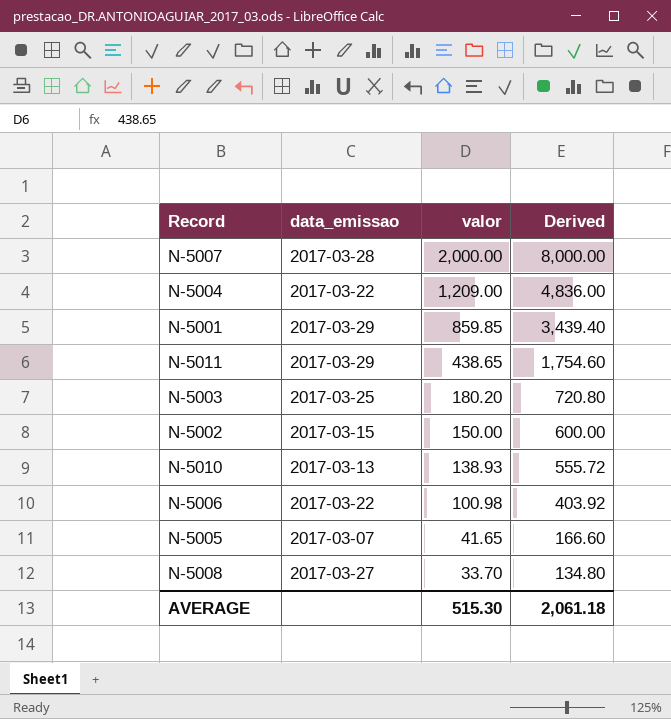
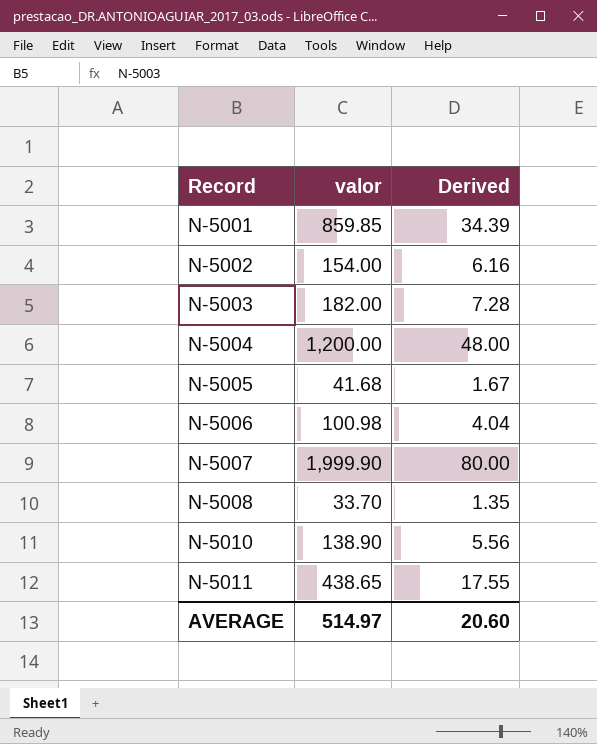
row order: valor descending -> Record ascending
column data_emissao | position: 2 -> none
column Derived | formula: [valor] * 4 -> [valor] * 0.04
N-5002 | valor: 150.00 -> 154.00
N-5003 | valor: 180.20 -> 182.00
N-5004 | valor: 1,209.00 -> 1,200.00
N-5005 | valor: 41.65 -> 41.68
N-5007 | valor: 2,000.00 -> 1,999.90
N-5010 | valor: 138.93 -> 138.90
AVERAGE | valor: 515.30 -> 514.97
AVERAGE | Derived: 2,061.18 -> 20.60

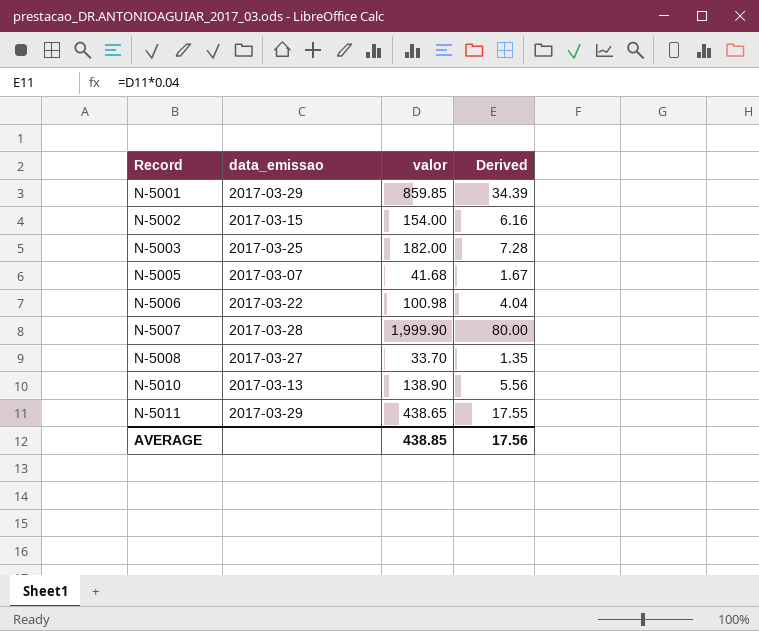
column data_emissao | position: none -> 2
row N-5004: 1,200.00 | 48.00 -> none
AVERAGE | valor: 514.97 -> 438.85
AVERAGE | Derived: 20.60 -> 17.56

